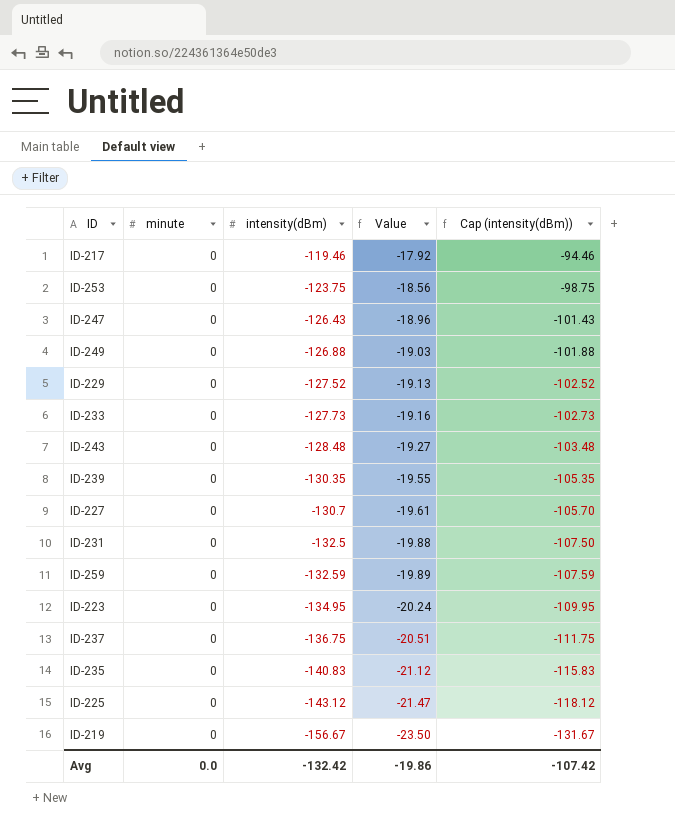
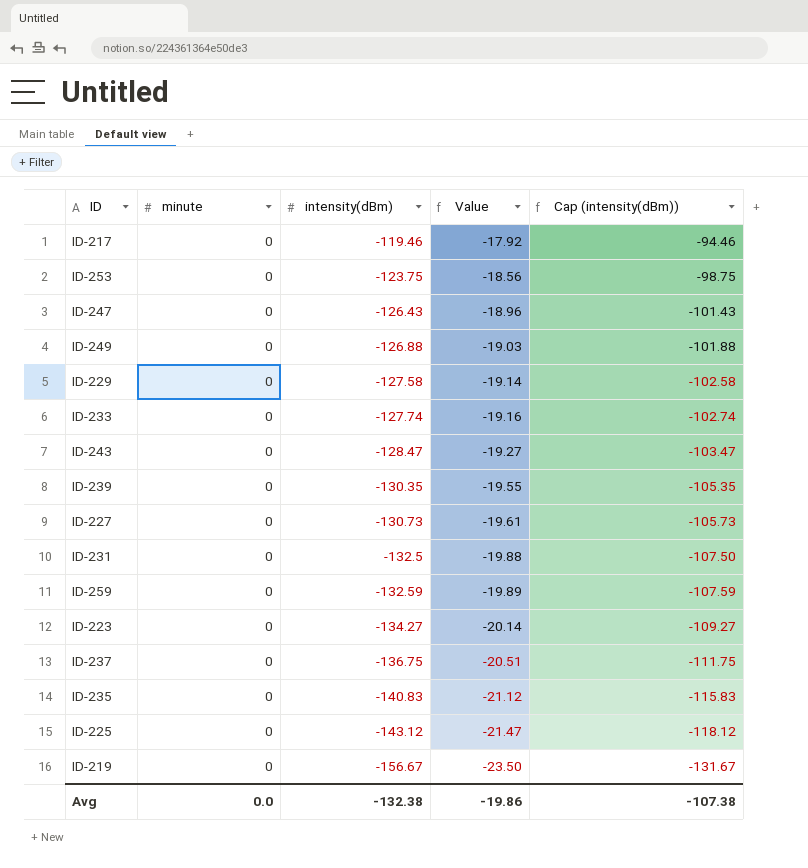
ID-229 | intensity(dBm): -127.52 -> -127.58
ID-229 | Value: -19.13 -> -19.14
ID-229 | Cap (intensity(dBm)): -102.52 -> -102.58
ID-233 | intensity(dBm): -127.73 -> -127.74
ID-233 | Cap (intensity(dBm)): -102.73 -> -102.74
ID-243 | intensity(dBm): -128.48 -> -128.47
ID-243 | Cap (intensity(dBm)): -103.48 -> -103.47
ID-227 | intensity(dBm): -130.7 -> -130.73
ID-227 | Cap (intensity(dBm)): -105.70 -> -105.73
ID-223 | intensity(dBm): -134.95 -> -134.27
ID-223 | Value: -20.24 -> -20.14
ID-223 | Cap (intensity(dBm)): -109.95 -> -109.27
Avg | intensity(dBm): -132.42 -> -132.38
Avg | Cap (intensity(dBm)): -107.42 -> -107.38

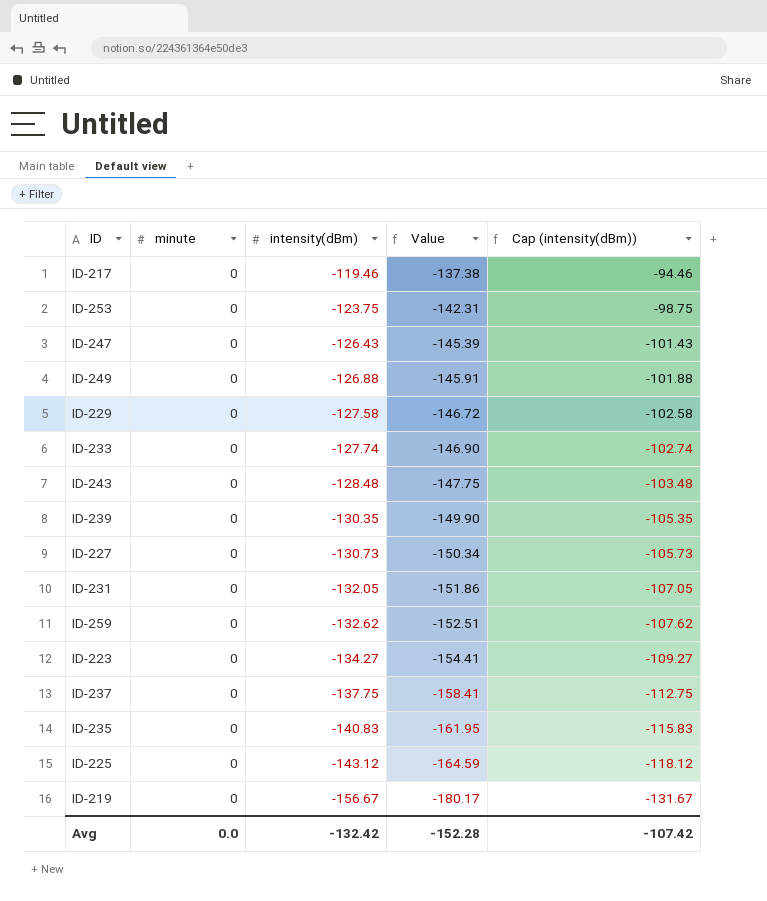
column Value | formula: [intensity(dBm)] * 0.15 -> [intensity(dBm)] * 1.15
ID-243 | intensity(dBm): -128.47 -> -128.48
ID-243 | Cap (intensity(dBm)): -103.47 -> -103.48
ID-231 | intensity(dBm): -132.5 -> -132.05
ID-231 | Cap (intensity(dBm)): -107.50 -> -107.05
ID-259 | intensity(dBm): -132.59 -> -132.62
ID-259 | Cap (intensity(dBm)): -107.59 -> -107.62
ID-237 | intensity(dBm): -136.75 -> -137.75
ID-237 | Cap (intensity(dBm)): -111.75 -> -112.75
Avg | intensity(dBm): -132.38 -> -132.42
Avg | Value: -19.86 -> -152.28
Avg | Cap (intensity(dBm)): -107.38 -> -107.42

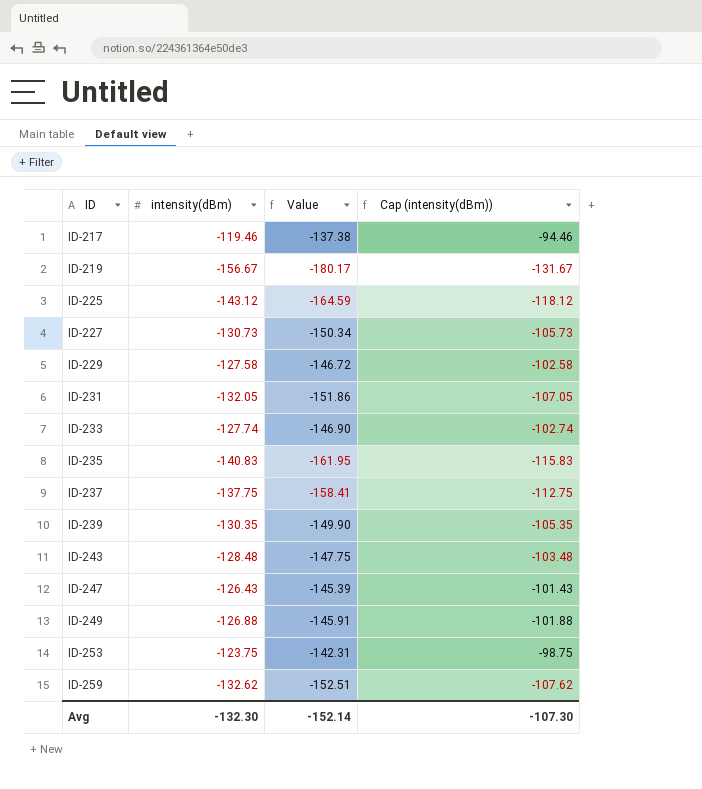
row order: intensity(dBm) descending -> ID ascending
column minute | position: 2 -> none
row ID-223: 0 | -134.27 | -154.41 | -109.27 -> none
Avg | intensity(dBm): -132.42 -> -132.30
Avg | Value: -152.28 -> -152.14
Avg | Cap (intensity(dBm)): -107.42 -> -107.30

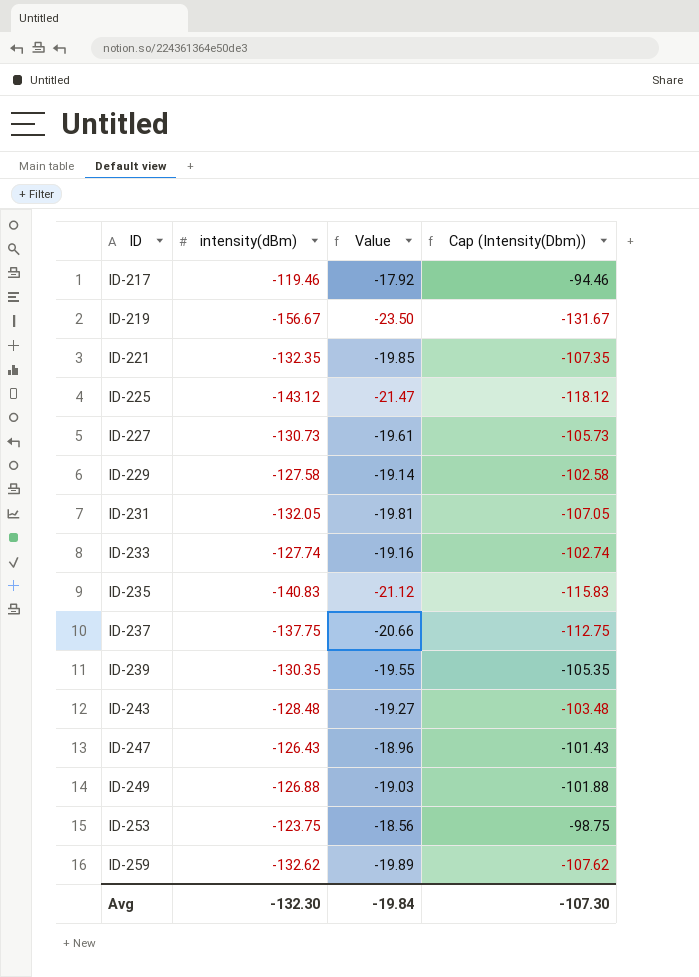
column Value | formula: [intensity(dBm)] * 1.15 -> [intensity(dBm)] * 0.15
column name: Cap (intensity(dBm)) -> Cap (Intensity(Dbm))
row ID-221: none -> -132.35 | -19.85 | -107.35
Avg | Value: -152.14 -> -19.84

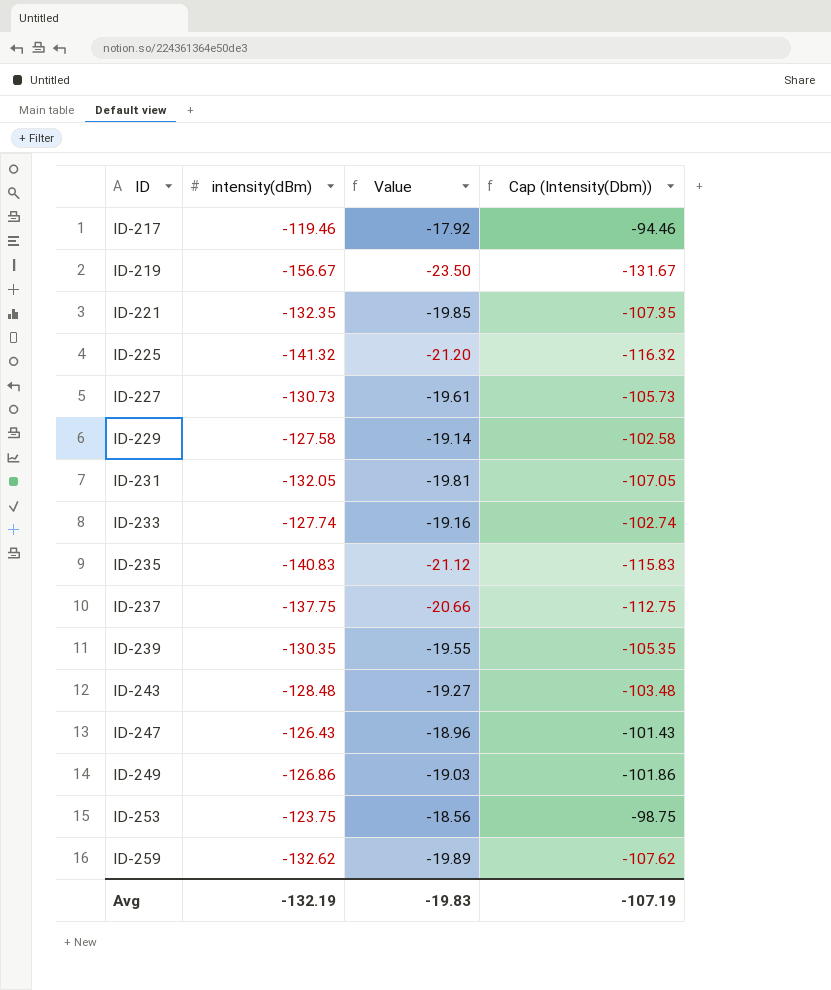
ID-225 | intensity(dBm): -143.12 -> -141.32
ID-225 | Value: -21.47 -> -21.20
ID-225 | Cap (Intensity(Dbm)): -118.12 -> -116.32
ID-249 | intensity(dBm): -126.88 -> -126.86
ID-249 | Cap (Intensity(Dbm)): -101.88 -> -101.86
Avg | intensity(dBm): -132.30 -> -132.19
Avg | Value: -19.84 -> -19.83
Avg | Cap (Intensity(Dbm)): -107.30 -> -107.19

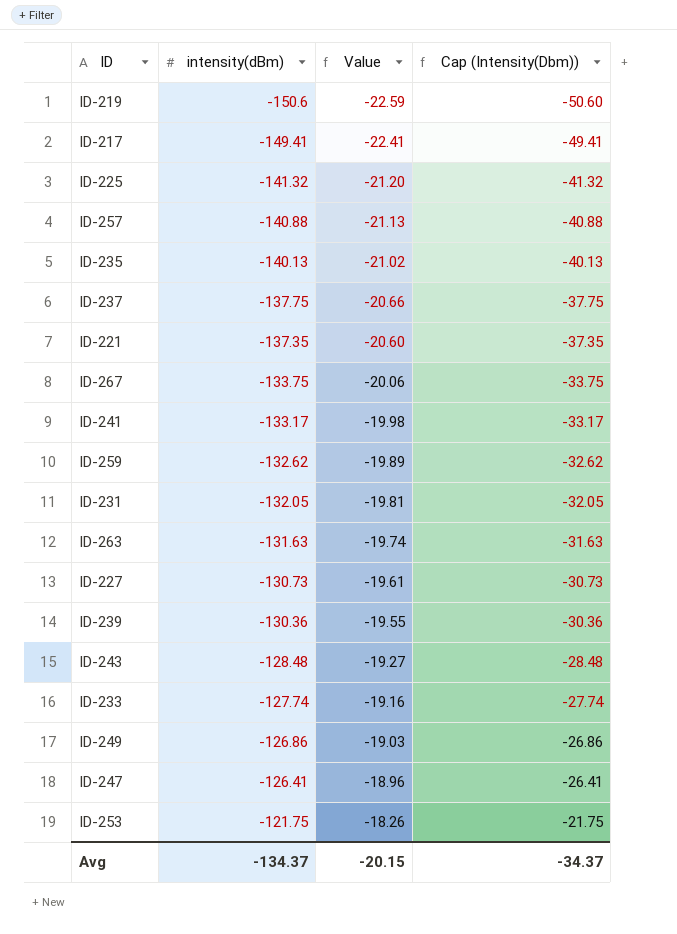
row order: ID ascending -> intensity(dBm) ascending
column Cap (Intensity(Dbm)) | formula: [intensity(dBm)] + 25 -> [intensity(dBm)] + 100
row ID-229: -127.58 | -19.14 | -102.58 -> none
ID-219 | intensity(dBm): -156.67 -> -150.6
ID-219 | Value: -23.50 -> -22.59
ID-217 | intensity(dBm): -119.46 -> -149.41
ID-217 | Value: -17.92 -> -22.41
row ID-257: none -> -140.88 | -21.13 | -40.88
ID-235 | intensity(dBm): -140.83 -> -140.13
ID-235 | Value: -21.12 -> -21.02
ID-221 | intensity(dBm): -132.35 -> -137.35
ID-221 | Value: -19.85 -> -20.60
row ID-267: none -> -133.75 | -20.06 | -33.75
row ID-241: none -> -133.17 | -19.98 | -33.17
row ID-263: none -> -131.63 | -19.74 | -31.63
ID-239 | intensity(dBm): -130.35 -> -130.36
ID-247 | intensity(dBm): -126.43 -> -126.41
ID-253 | intensity(dBm): -123.75 -> -121.75
ID-253 | Value: -18.56 -> -18.26
Avg | intensity(dBm): -132.19 -> -134.37
Avg | Value: -19.83 -> -20.15
Avg | Cap (Intensity(Dbm)): -107.19 -> -34.37

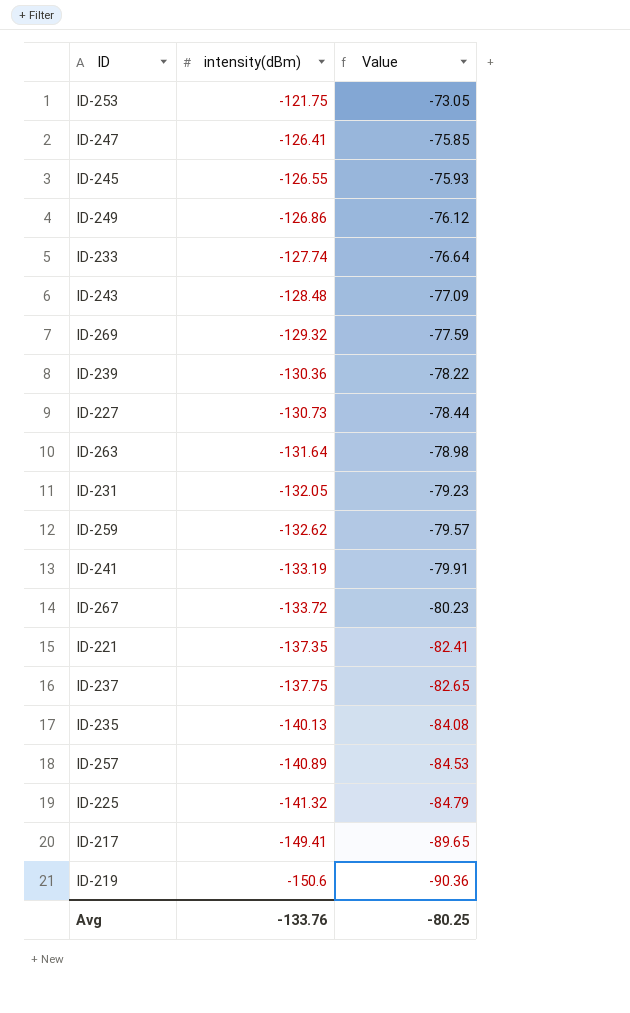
row order: intensity(dBm) ascending -> intensity(dBm) descending
column Cap (Intensity(Dbm)) | formula: [intensity(dBm)] + 100 -> none
column Value | formula: [intensity(dBm)] * 0.15 -> [intensity(dBm)] * 0.6
row ID-245: none -> -126.55 | -75.93
row ID-269: none -> -129.32 | -77.59
ID-263 | intensity(dBm): -131.63 -> -131.64
ID-241 | intensity(dBm): -133.17 -> -133.19
ID-267 | intensity(dBm): -133.75 -> -133.72
ID-257 | intensity(dBm): -140.88 -> -140.89
Avg | intensity(dBm): -134.37 -> -133.76
Avg | Value: -20.15 -> -80.25

